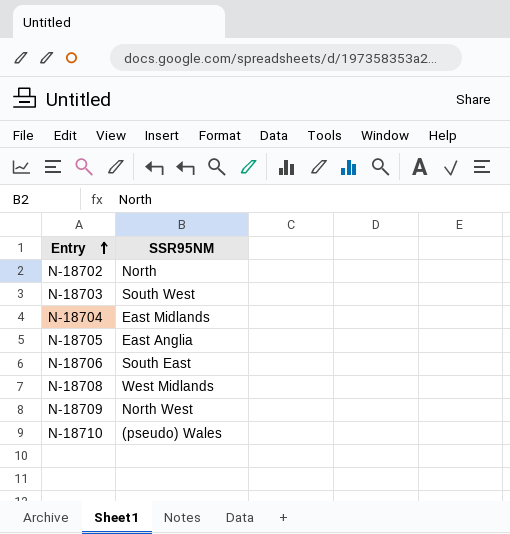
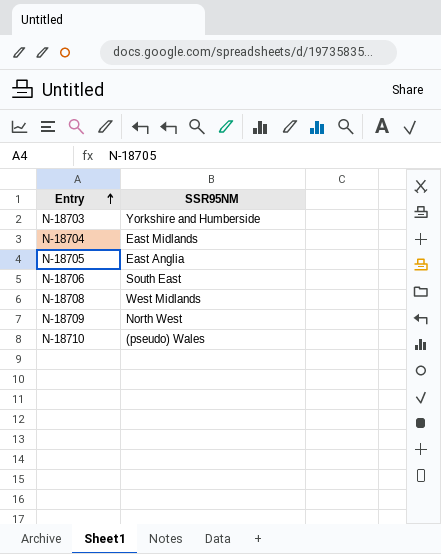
row N-18702: North -> none
N-18703 | SSR95NM: South West -> Yorkshire and Humberside

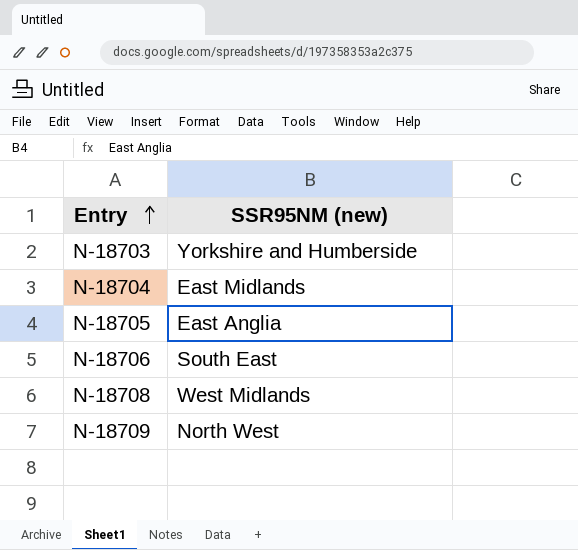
column name: SSR95NM -> SSR95NM (new)
row N-18710: (pseudo) Wales -> none

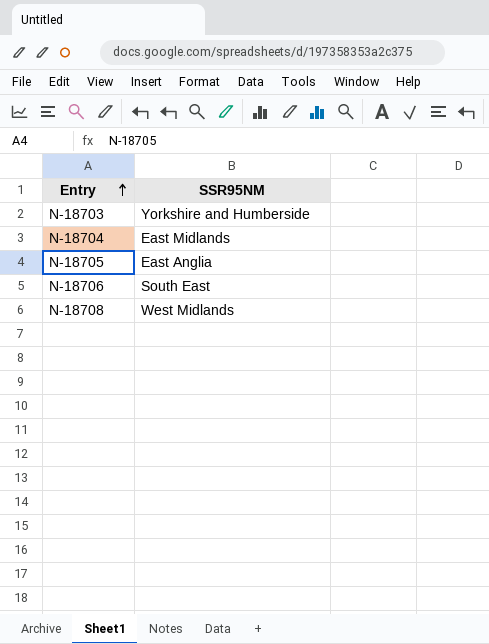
column name: SSR95NM (new) -> SSR95NM
row N-18709: North West -> none

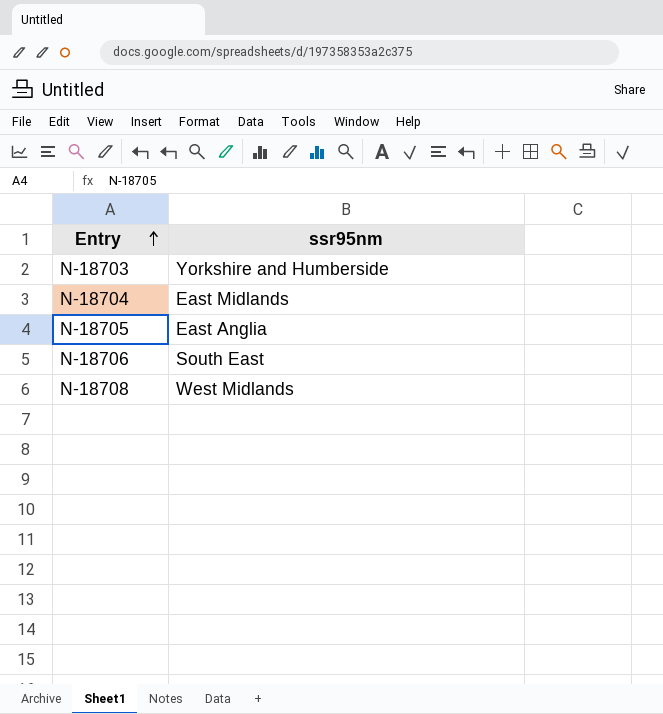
column name: SSR95NM -> ssr95nm

